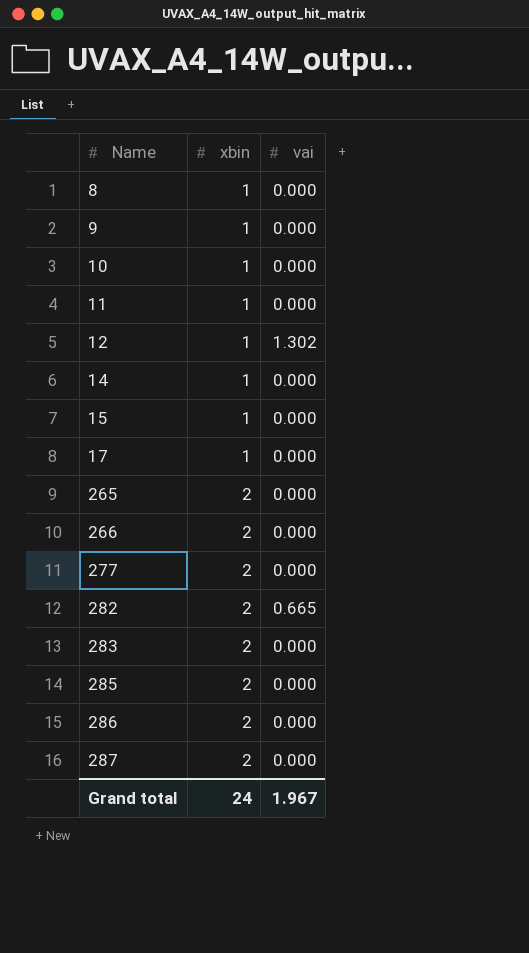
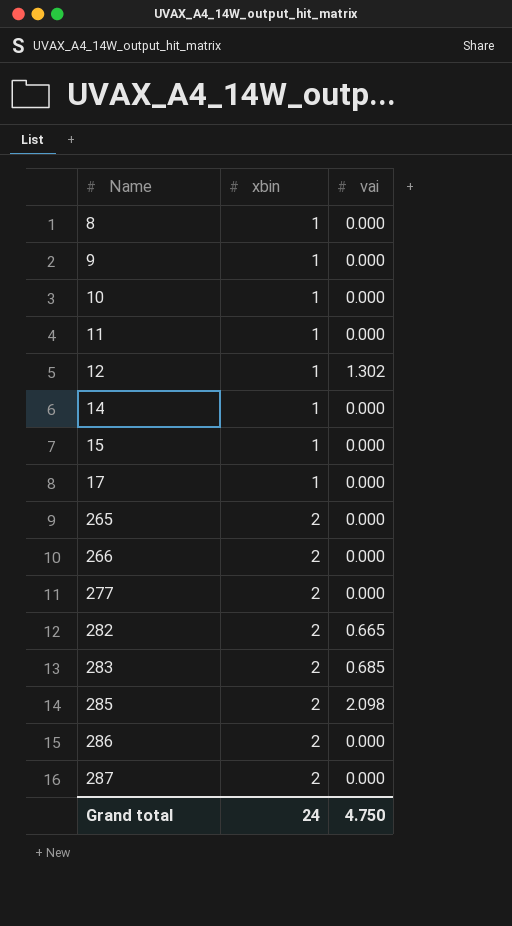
283 | vai: 0.000 -> 0.685
285 | vai: 0.000 -> 2.098
Grand total | vai: 1.967 -> 4.750

